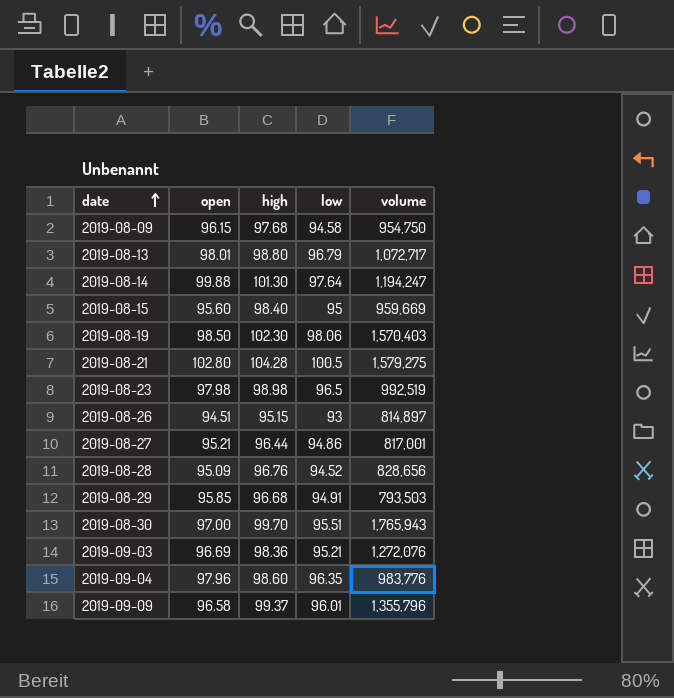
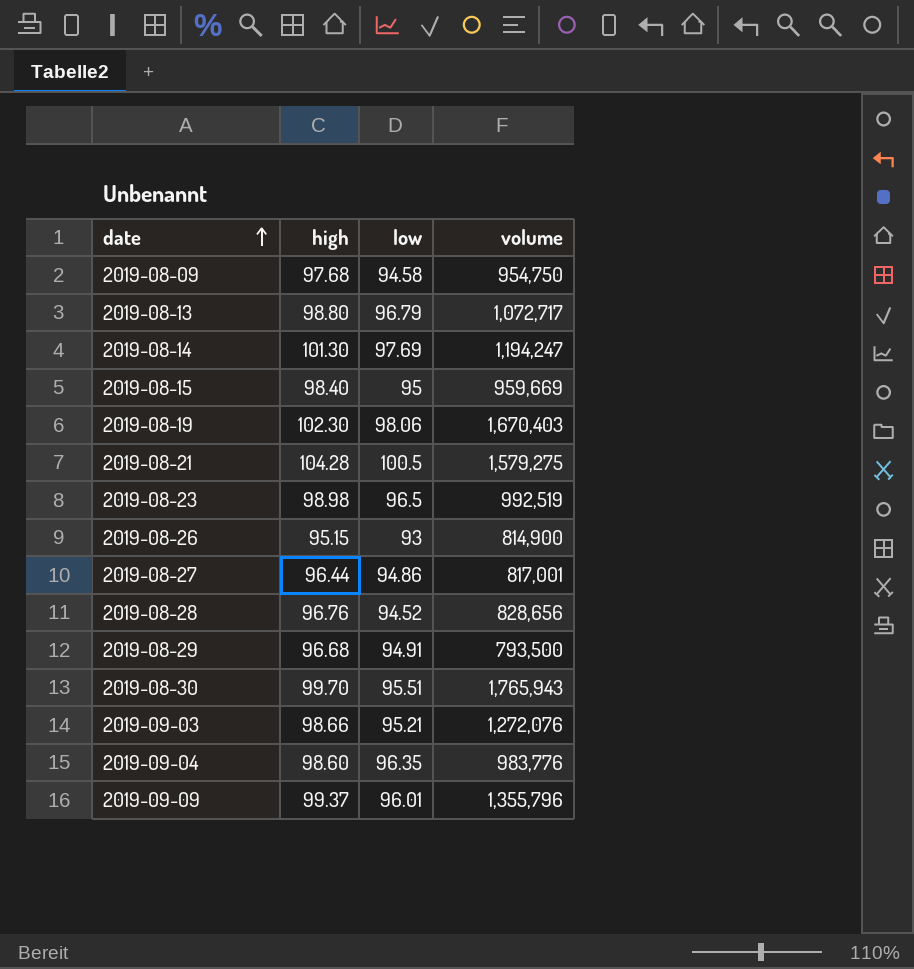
column open | position: 2 -> none
2019-08-14 | low: 97.64 -> 97.69
2019-08-19 | volume: 1,570,403 -> 1,670,403
2019-08-26 | volume: 814,897 -> 814,900
2019-08-29 | volume: 793,503 -> 793,500
2019-09-03 | high: 98.36 -> 98.66

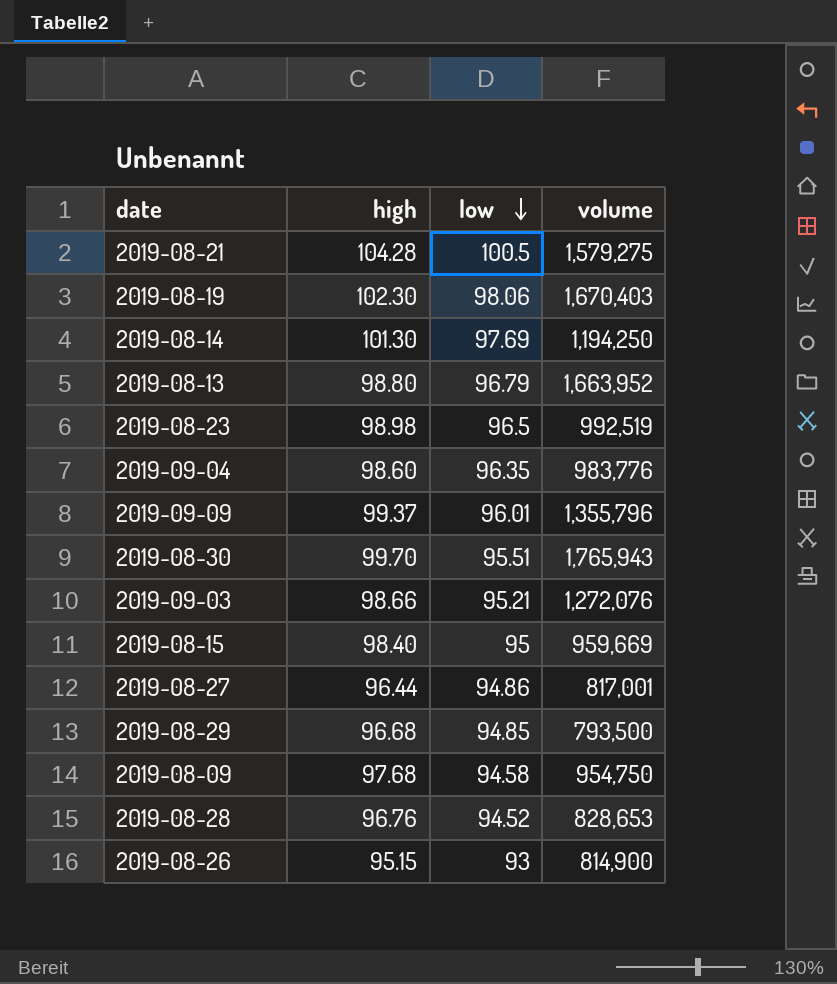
row order: date ascending -> low descending
2019-08-14 | volume: 1,194,247 -> 1,194,250
2019-08-13 | volume: 1,072,717 -> 1,663,952
2019-08-29 | low: 94.91 -> 94.85
2019-08-28 | volume: 828,656 -> 828,653

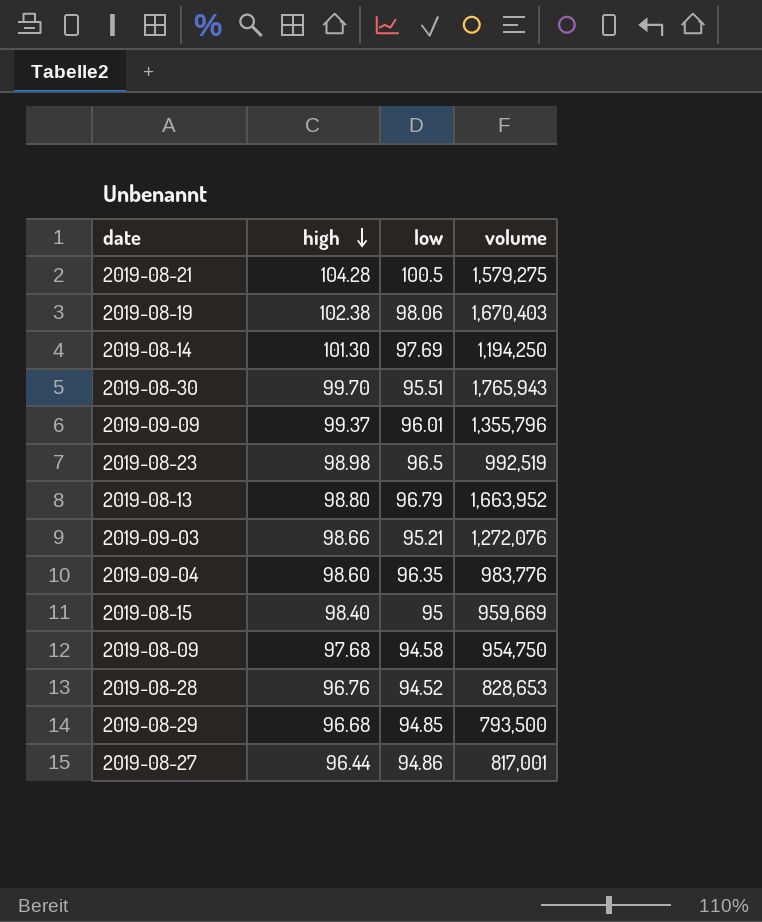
row order: low descending -> high descending
row 2019-08-26: 95.15 | 93 | 814,900 -> none
2019-08-19 | high: 102.30 -> 102.38

